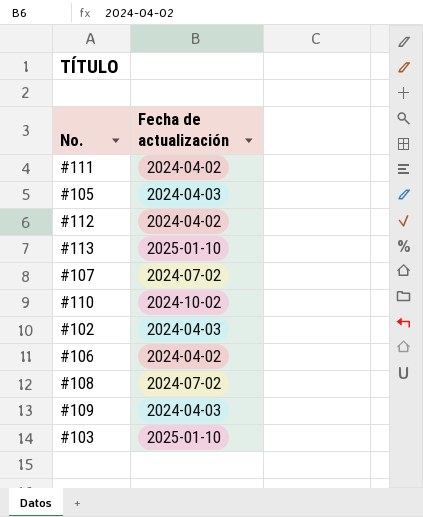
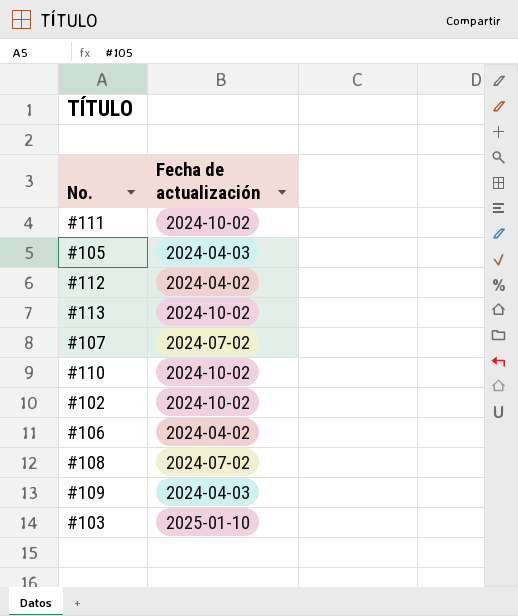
#111 | Fecha de actualización: 2024-04-02 -> 2024-10-02
#113 | Fecha de actualización: 2025-01-10 -> 2024-10-02
#102 | Fecha de actualización: 2024-04-03 -> 2024-10-02

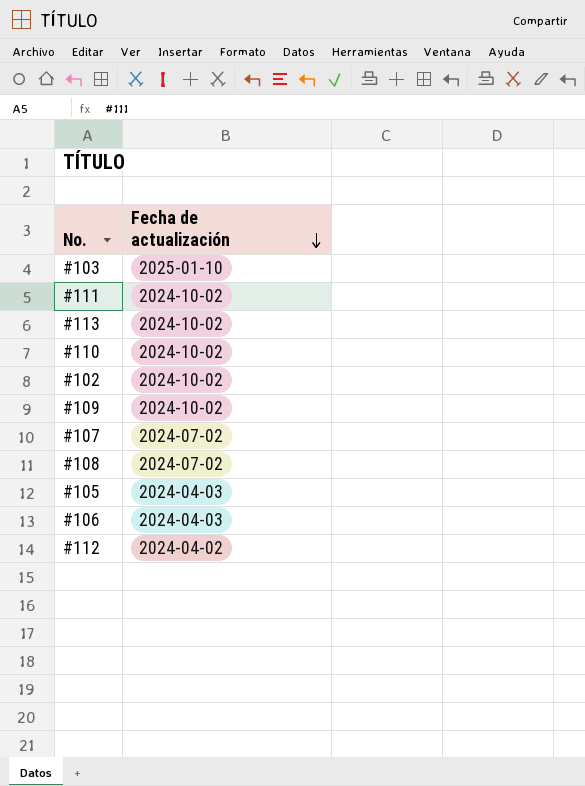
row order: none -> Fecha de actualización descending
#109 | Fecha de actualización: 2024-04-03 -> 2024-10-02
#106 | Fecha de actualización: 2024-04-02 -> 2024-04-03

